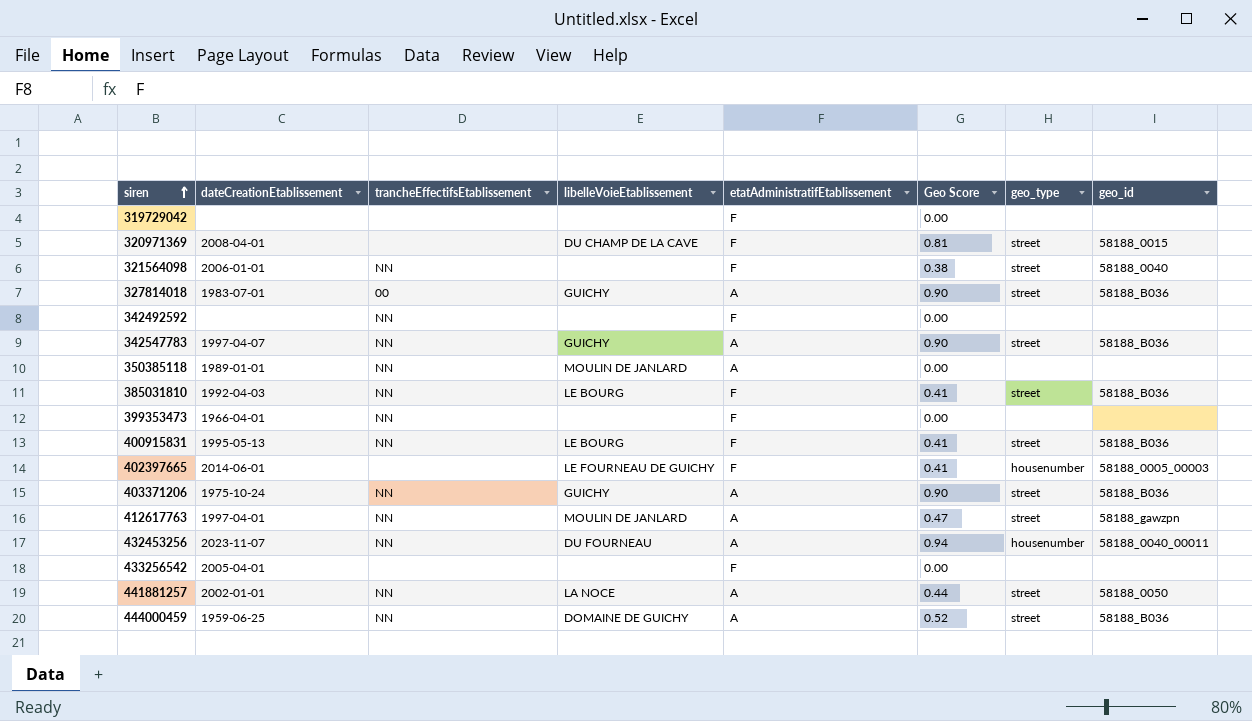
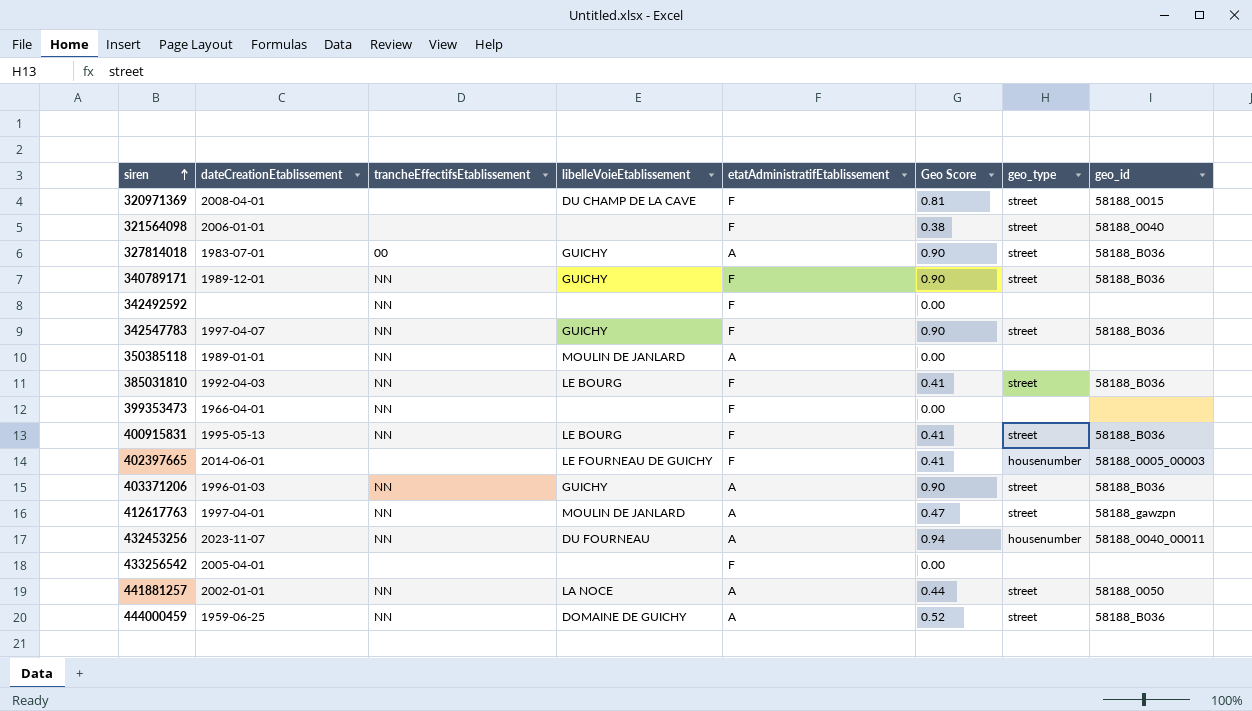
row 319729042: none | none | none | F | 0.00 | none | none -> none
321564098 | trancheEffectifsEtablissement: NN -> none
row 340789171: none -> 1989-12-01 | NN | GUICHY | F | 0.90 | street | 58188_B036
342547783 | etatAdministratifEtablissement: A -> F
403371206 | dateCreationEtablissement: 1975-10-24 -> 1996-01-03

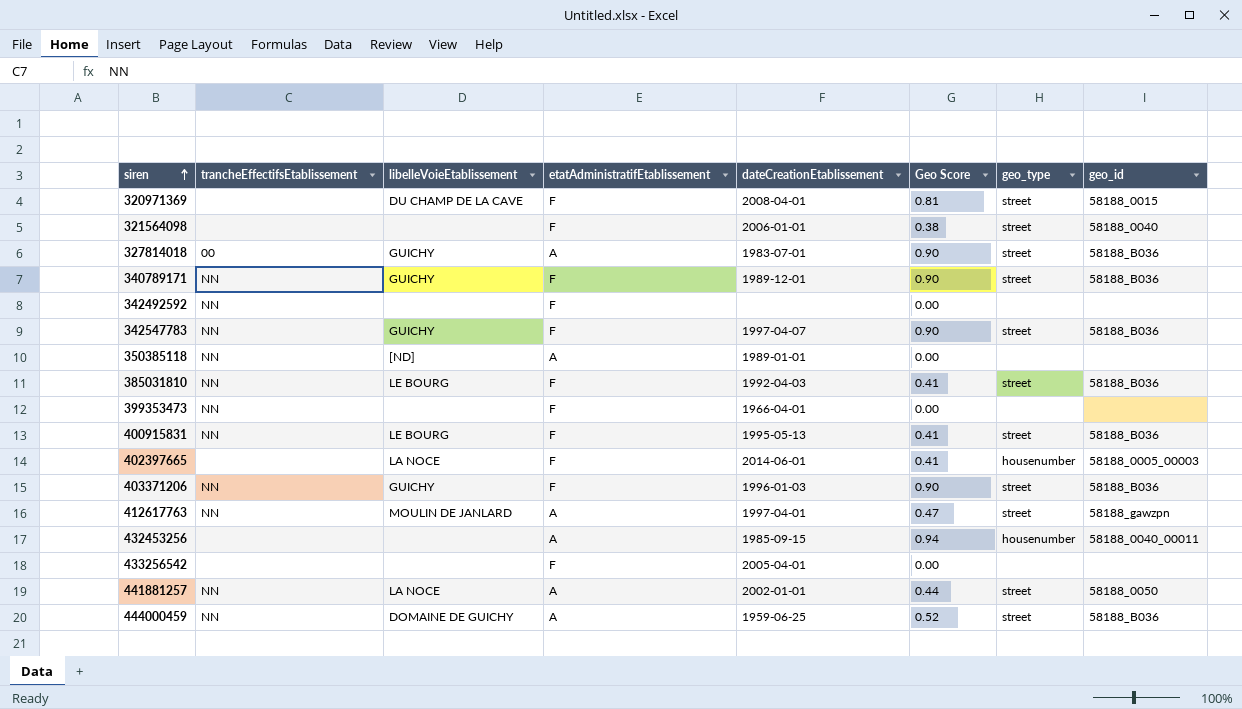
column dateCreationEtablissement | position: 2 -> 5
350385118 | libelleVoieEtablissement: MOULIN DE JANLARD -> [ND]
402397665 | libelleVoieEtablissement: LE FOURNEAU DE GUICHY -> LA NOCE
403371206 | etatAdministratifEtablissement: A -> F
432453256 | trancheEffectifsEtablissement: NN -> none
432453256 | libelleVoieEtablissement: DU FOURNEAU -> none
432453256 | dateCreationEtablissement: 2023-11-07 -> 1985-09-15

